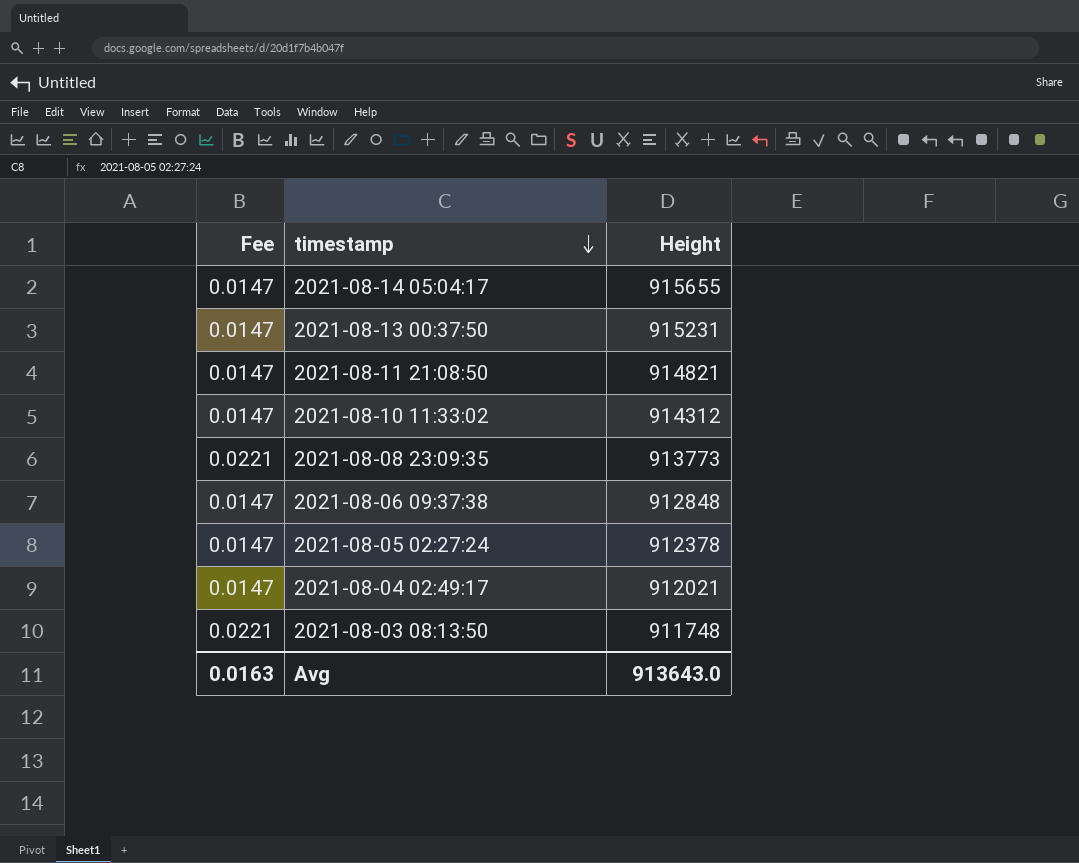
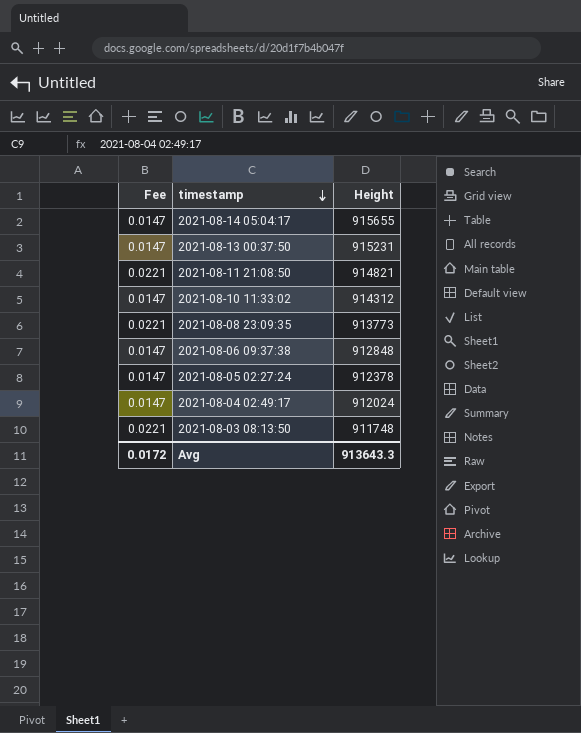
2021-08-11 21:08:50 | Fee: 0.0147 -> 0.0221
2021-08-04 02:49:17 | Height: 912021 -> 912024
Avg | Fee: 0.0163 -> 0.0172
Avg | Height: 913643.0 -> 913643.3

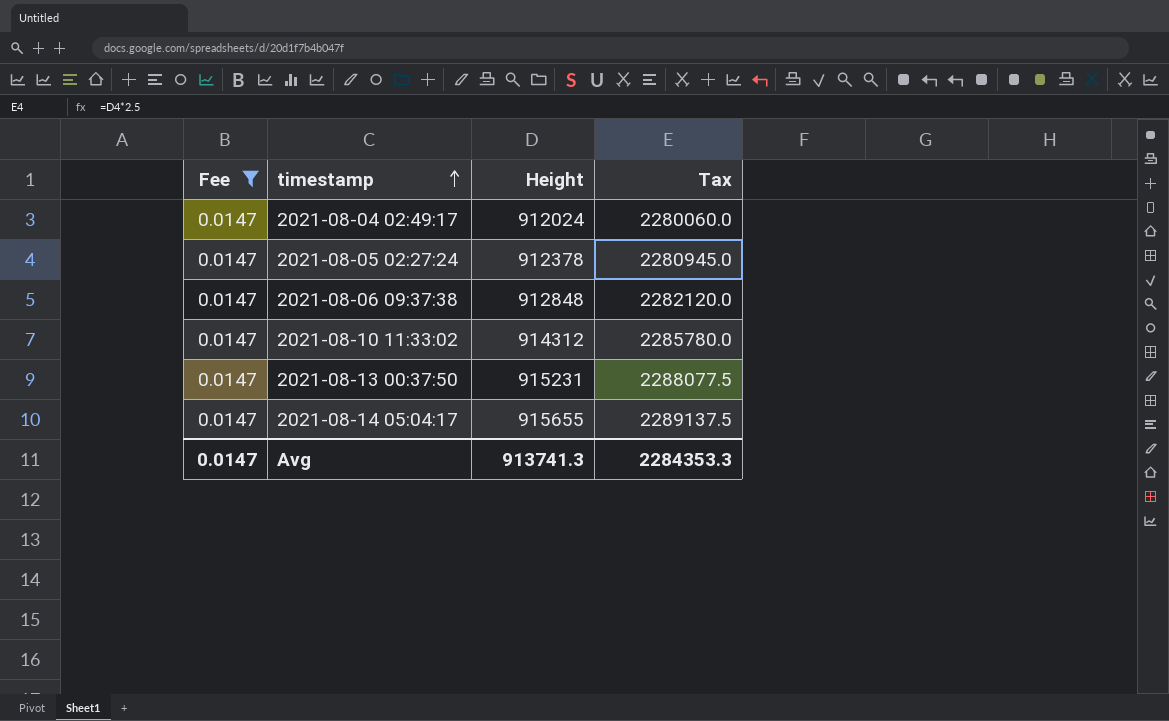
filter: none -> Fee = 0.0147
row order: timestamp descending -> timestamp ascending
column Tax | formula: none -> [Height] * 2.5
Avg | Fee: 0.0172 -> 0.0147
Avg | Height: 913643.3 -> 913741.3

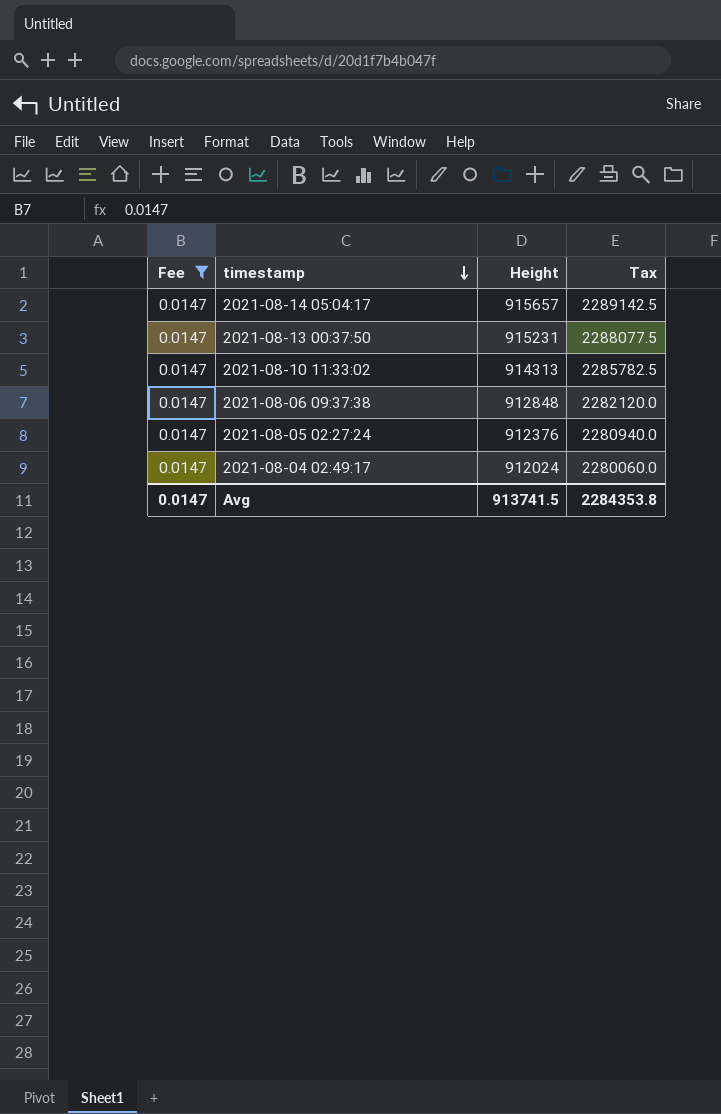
row order: timestamp ascending -> timestamp descending
2021-08-14 05:04:17 | Height: 915655 -> 915657
2021-08-14 05:04:17 | Tax: 2289137.5 -> 2289142.5
2021-08-10 11:33:02 | Height: 914312 -> 914313
2021-08-10 11:33:02 | Tax: 2285780.0 -> 2285782.5
2021-08-05 02:27:24 | Height: 912378 -> 912376
2021-08-05 02:27:24 | Tax: 2280945.0 -> 2280940.0
Avg | Height: 913741.3 -> 913741.5
Avg | Tax: 2284353.3 -> 2284353.8

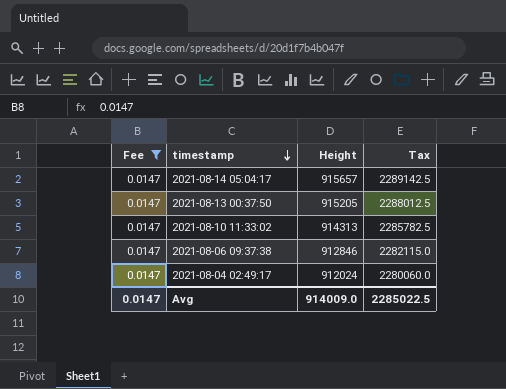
row 2021-08-05 02:27:24: 0.0147 | 912376 | 2280940.0 -> none
2021-08-13 00:37:50 | Height: 915231 -> 915205
2021-08-13 00:37:50 | Tax: 2288077.5 -> 2288012.5
2021-08-06 09:37:38 | Height: 912848 -> 912846
2021-08-06 09:37:38 | Tax: 2282120.0 -> 2282115.0
Avg | Height: 913741.5 -> 914009.0
Avg | Tax: 2284353.8 -> 2285022.5

